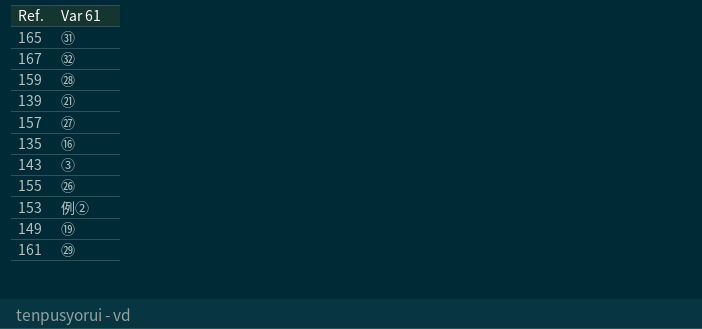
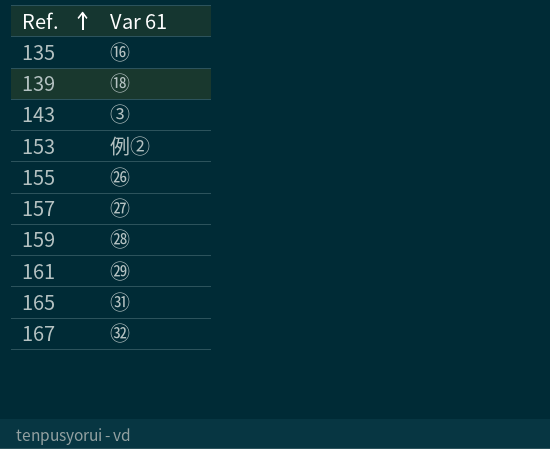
row order: none -> Ref. ascending
row 149: ⑲ -> none
139 | Var 61: ㉑ -> ⑱

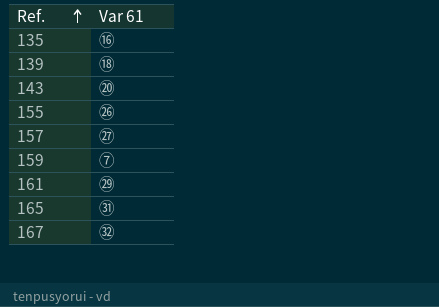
row 153: 例② -> none
143 | Var 61: ③ -> ⑳
159 | Var 61: ㉘ -> ⑦

